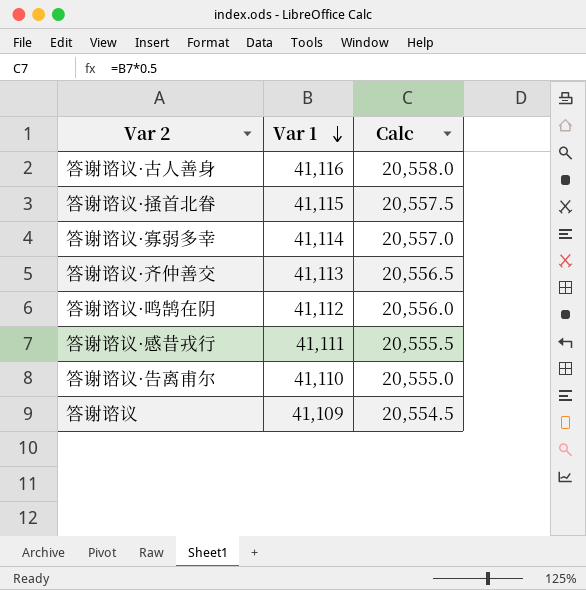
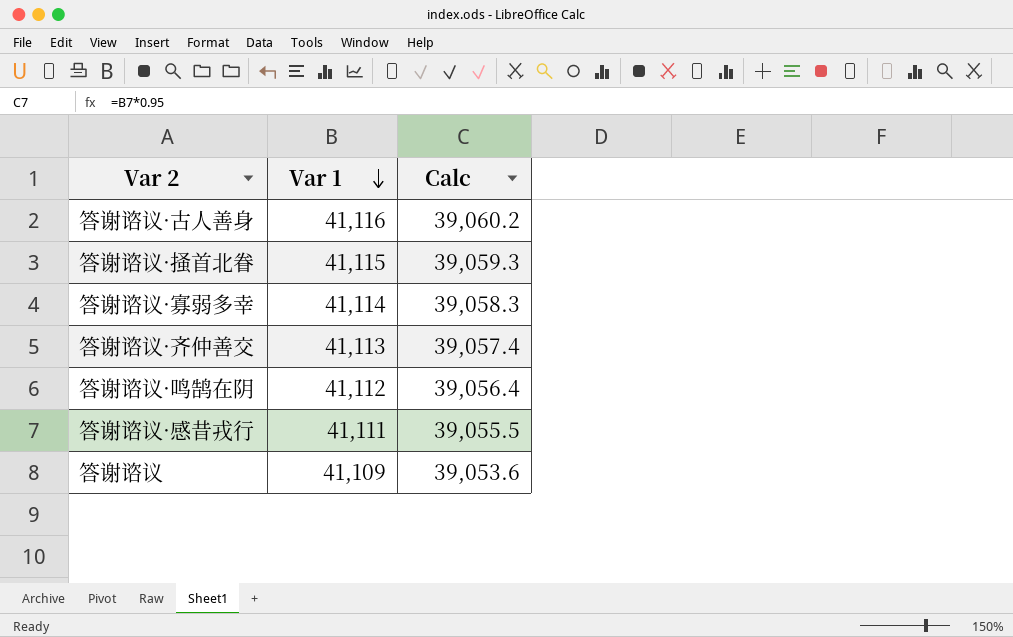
column Calc | formula: [Var 1] * 0.5 -> [Var 1] * 0.95
row 答谢谘议·告离甫尔: 41,110 | 20,555.0 -> none

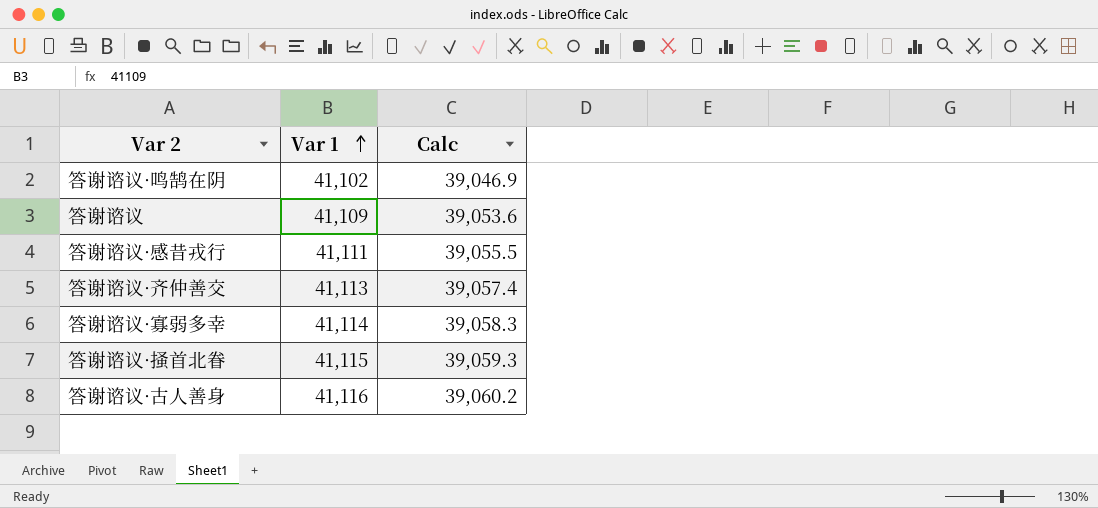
row order: Var 1 descending -> Var 1 ascending
答谢谘议·鸣鹄在阴 | Var 1: 41,112 -> 41,102
答谢谘议·鸣鹄在阴 | Calc: 39,056.4 -> 39,046.9

